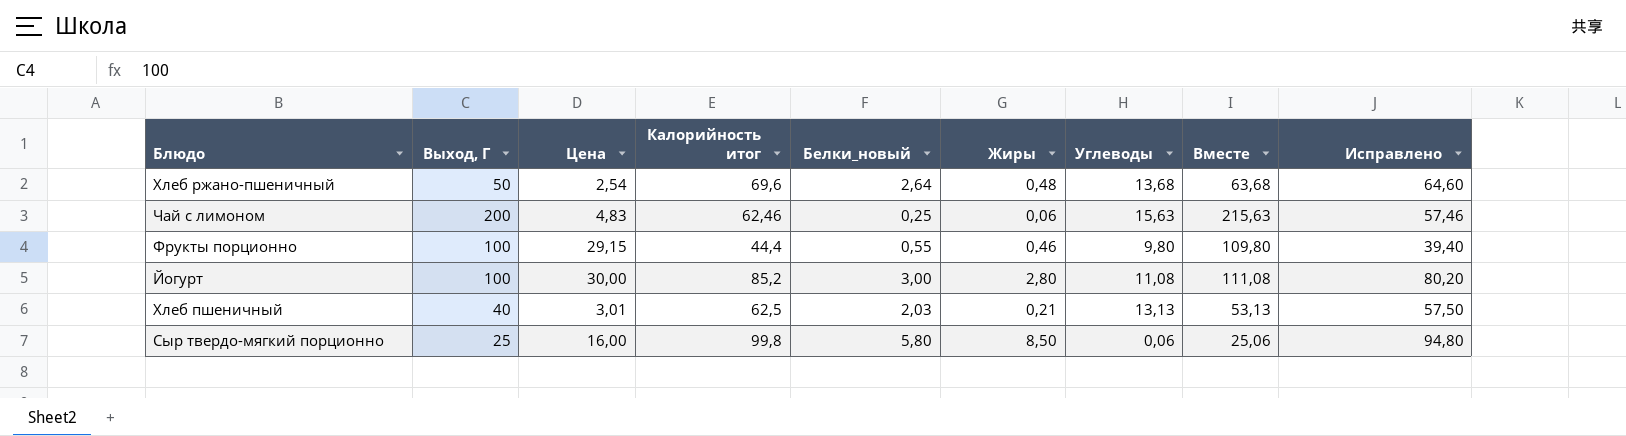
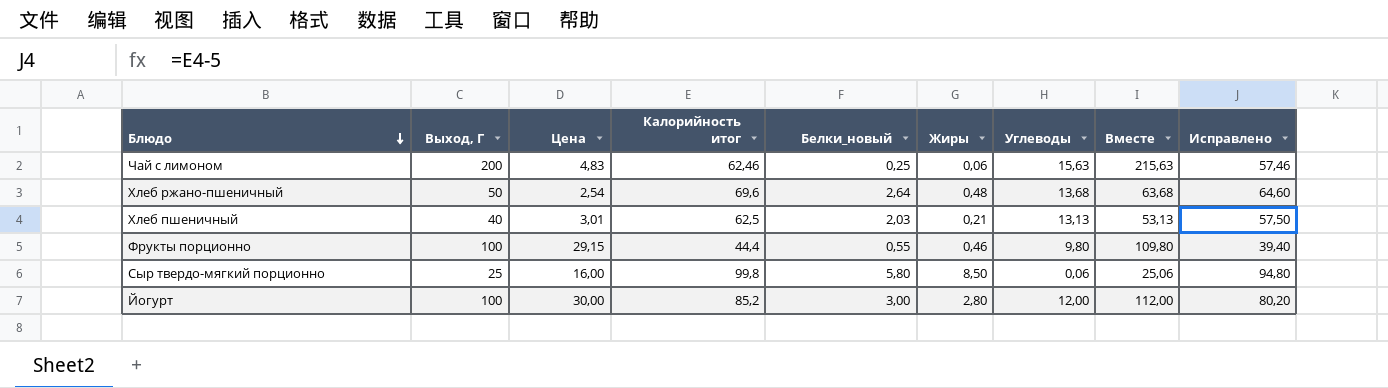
row order: none -> Блюдо descending
Йогурт | Углеводы: 11,08 -> 12,00
Йогурт | Вместе: 111,08 -> 112,00

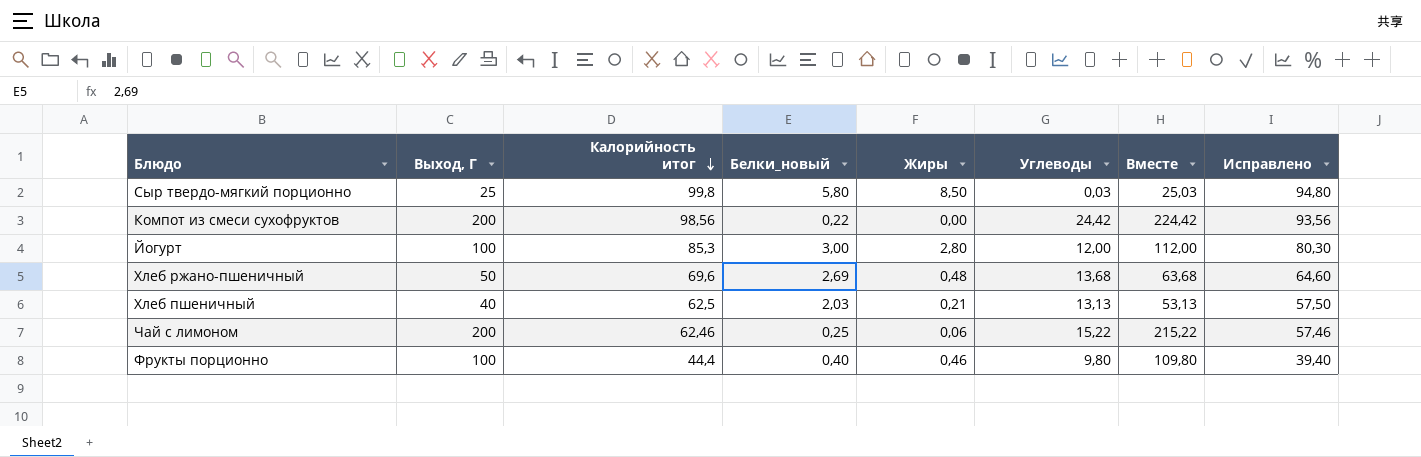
row order: Блюдо descending -> Калорийность итог descending
column Цена | position: 3 -> none
Сыр твердо-мягкий порционно | Углеводы: 0,06 -> 0,03
Сыр твердо-мягкий порционно | Вместе: 25,06 -> 25,03
row Компот из смеси сухофруктов: none -> 200 | 98,56 | 0,22 | 0,00 | 24,42 | 224,42 | 93,56
Йогурт | Калорийность итог: 85,2 -> 85,3
Йогурт | Исправлено: 80,20 -> 80,30
Хлеб ржано-пшеничный | Белки_новый: 2,64 -> 2,69
Чай с лимоном | Углеводы: 15,63 -> 15,22
Чай с лимоном | Вместе: 215,63 -> 215,22
Фрукты порционно | Белки_новый: 0,55 -> 0,40

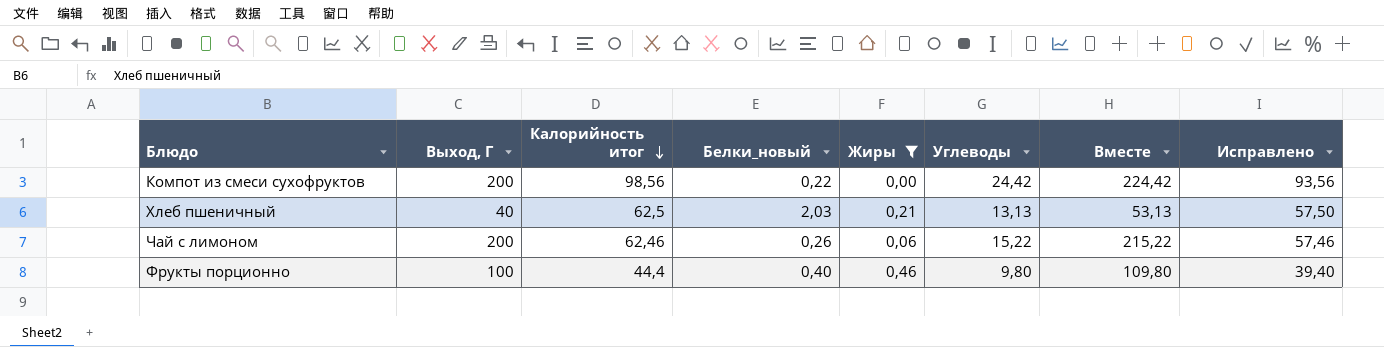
filter: none -> Жиры <= 0,46
Чай с лимоном | Белки_новый: 0,25 -> 0,26

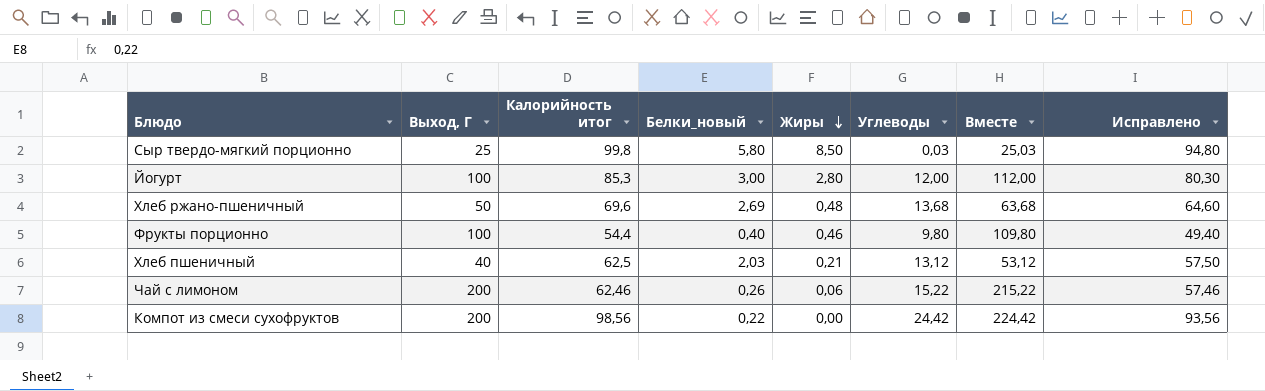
filter: Жиры <= 0,46 -> none
row order: Калорийность итог descending -> Жиры descending
Фрукты порционно | Калорийность итог: 44,4 -> 54,4
Фрукты порционно | Исправлено: 39,40 -> 49,40
Хлеб пшеничный | Углеводы: 13,13 -> 13,12
Хлеб пшеничный | Вместе: 53,13 -> 53,12

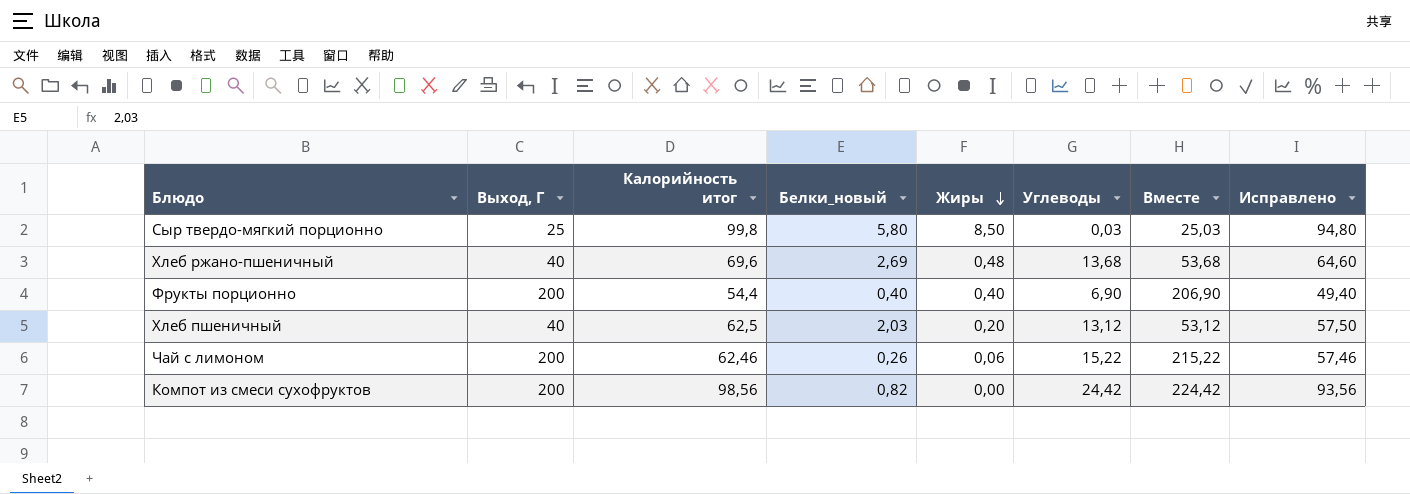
row Йогурт: 100 | 85,3 | 3,00 | 2,80 | 12,00 | 112,00 | 80,30 -> none
Хлеб ржано-пшеничный | Выход, Г: 50 -> 40
Хлеб ржано-пшеничный | Вместе: 63,68 -> 53,68
Фрукты порционно | Выход, Г: 100 -> 200
Фрукты порционно | Жиры: 0,46 -> 0,40
Фрукты порционно | Углеводы: 9,80 -> 6,90
Фрукты порционно | Вместе: 109,80 -> 206,90
Хлеб пшеничный | Жиры: 0,21 -> 0,20
Компот из смеси сухофруктов | Белки_новый: 0,22 -> 0,82

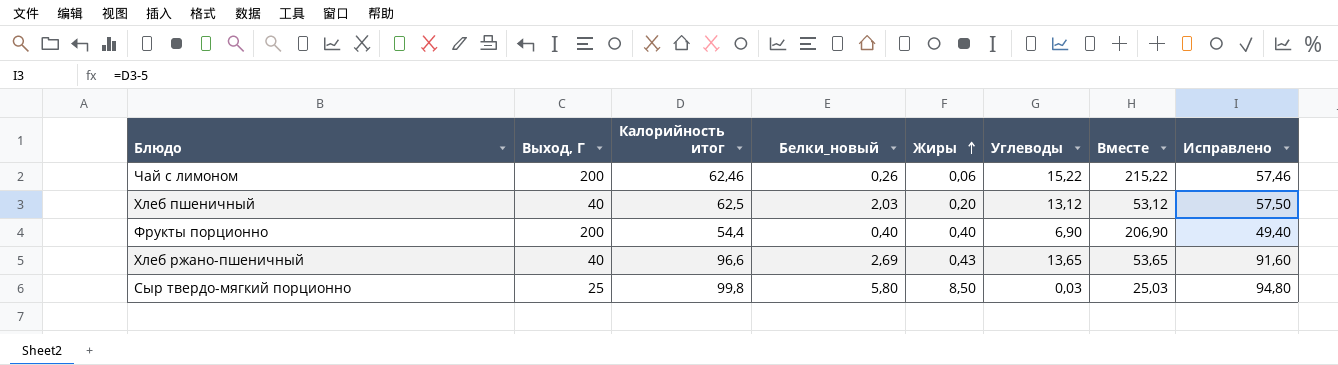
row order: Жиры descending -> Жиры ascending
row Компот из смеси сухофруктов: 200 | 98,56 | 0,82 | 0,00 | 24,42 | 224,42 | 93,56 -> none
Хлеб ржано-пшеничный | Калорийность итог: 69,6 -> 96,6
Хлеб ржано-пшеничный | Жиры: 0,48 -> 0,43
Хлеб ржано-пшеничный | Углеводы: 13,68 -> 13,65
Хлеб ржано-пшеничный | Вместе: 53,68 -> 53,65
Хлеб ржано-пшеничный | Исправлено: 64,60 -> 91,60

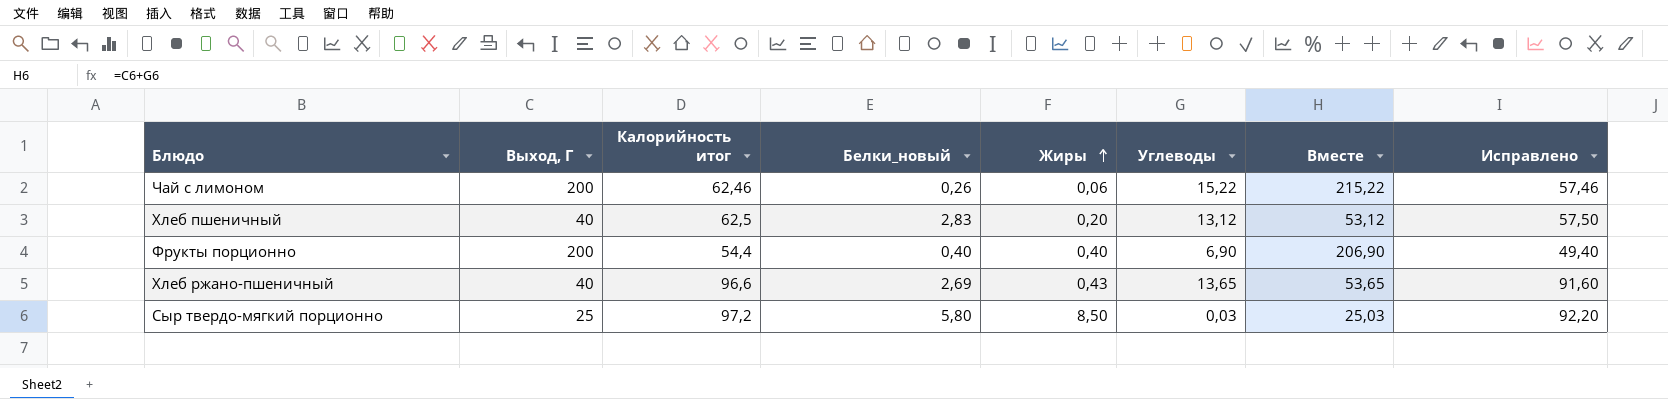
Хлеб пшеничный | Белки_новый: 2,03 -> 2,83
Сыр твердо-мягкий порционно | Калорийность итог: 99,8 -> 97,2
Сыр твердо-мягкий порционно | Исправлено: 94,80 -> 92,20

